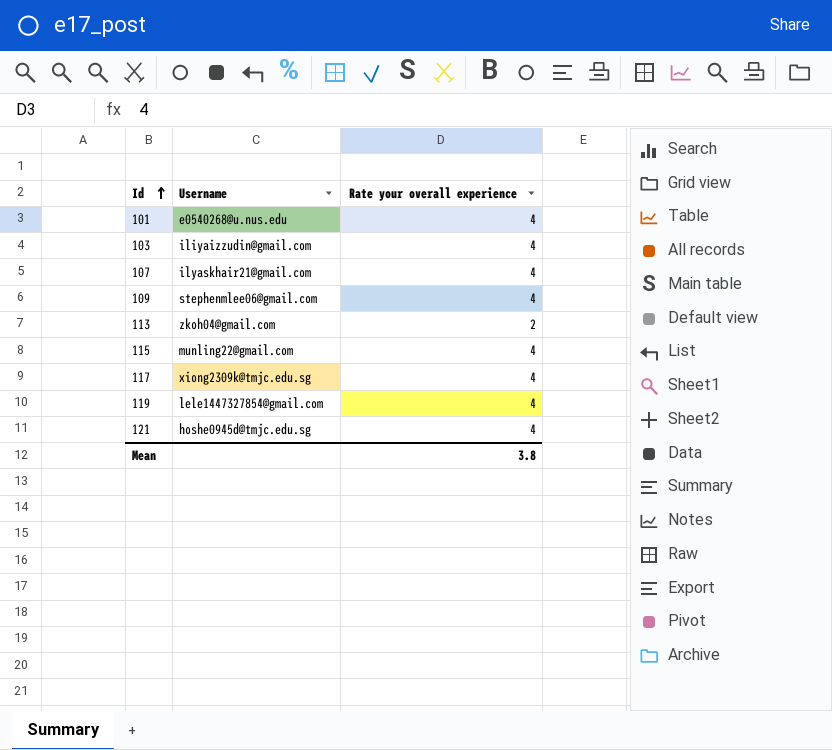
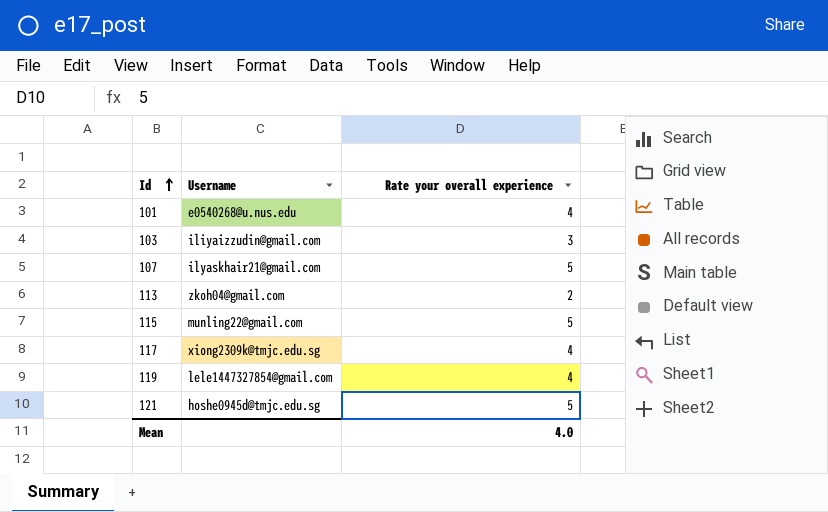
row 109: stephenmlee06@gmail.com | 4 -> none
103 | Rate your overall experience: 4 -> 3
107 | Rate your overall experience: 4 -> 5
115 | Rate your overall experience: 4 -> 5
121 | Rate your overall experience: 4 -> 5
Mean | Rate your overall experience: 3.8 -> 4.0

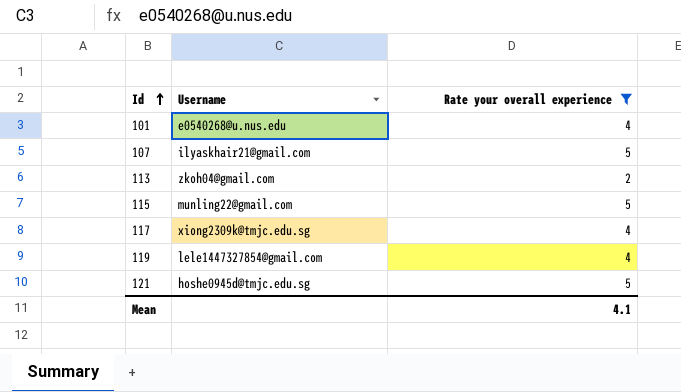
filter: none -> Rate your overall experience != 3
Mean | Rate your overall experience: 4.0 -> 4.1

